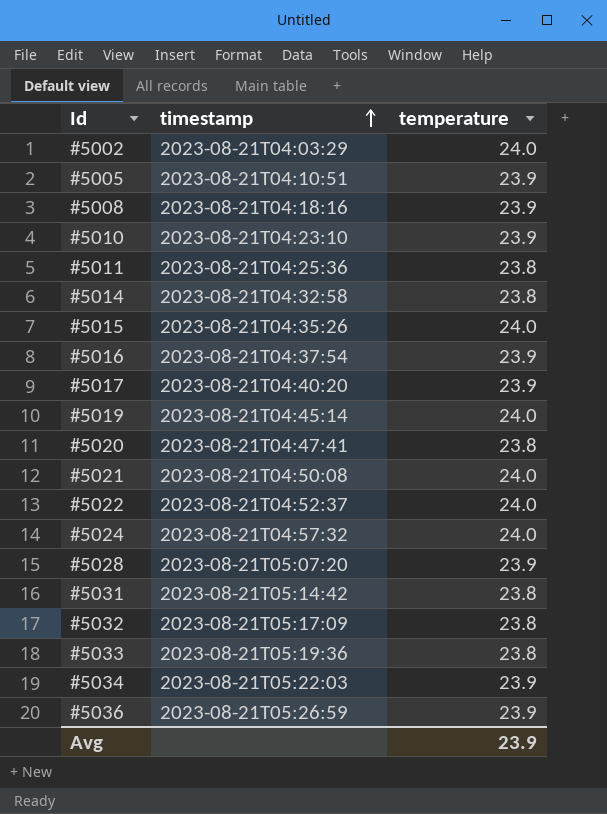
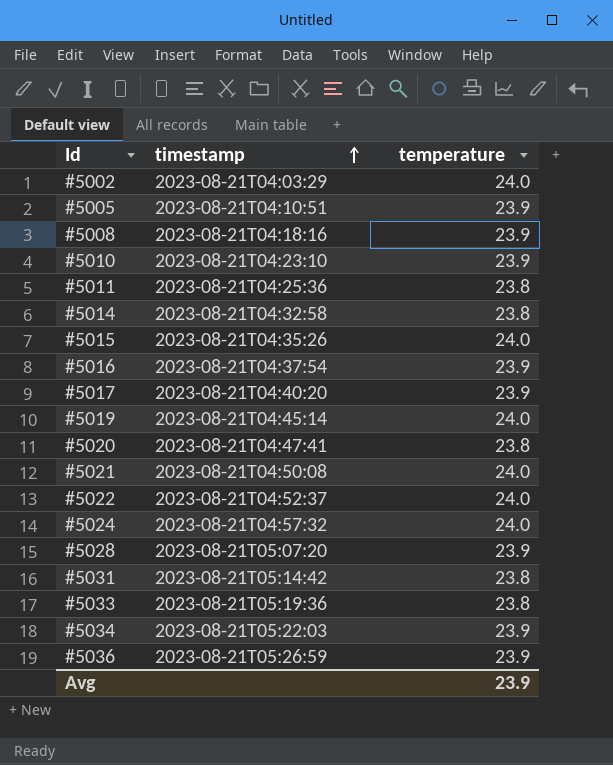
row #5032: 2023-08-21T05:17:09 | 23.8 -> none

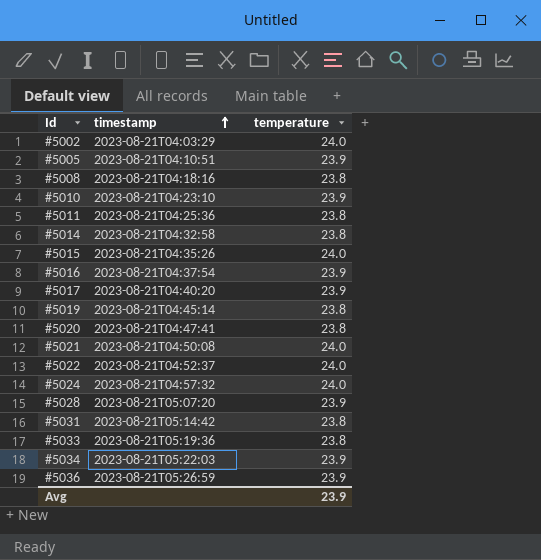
#5008 | temperature: 23.9 -> 23.8
#5019 | temperature: 24.0 -> 23.8

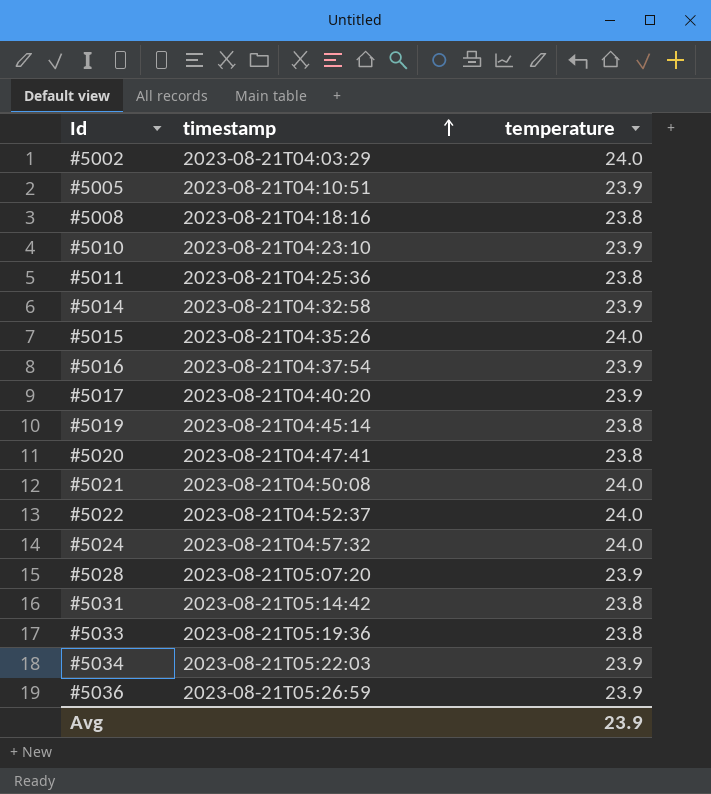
#5014 | temperature: 23.8 -> 23.9

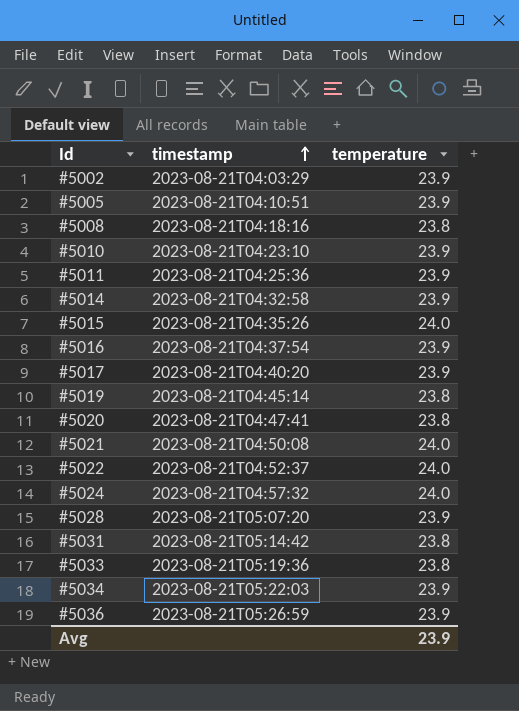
#5002 | temperature: 24.0 -> 23.9
#5011 | temperature: 23.8 -> 23.9

